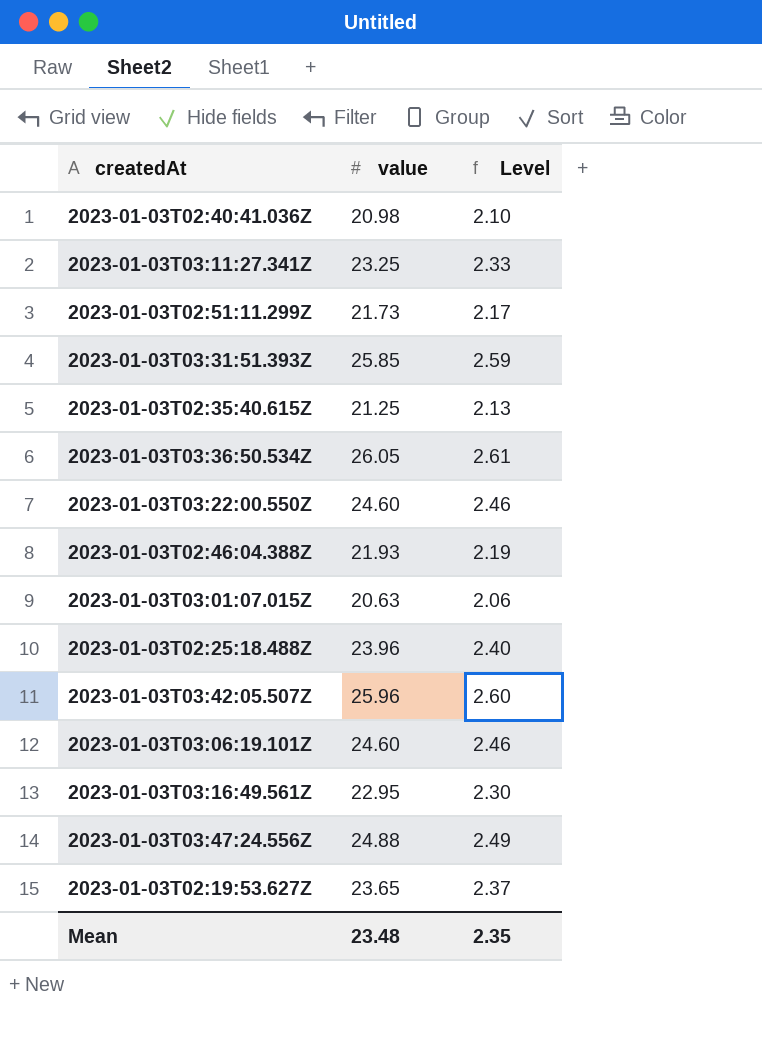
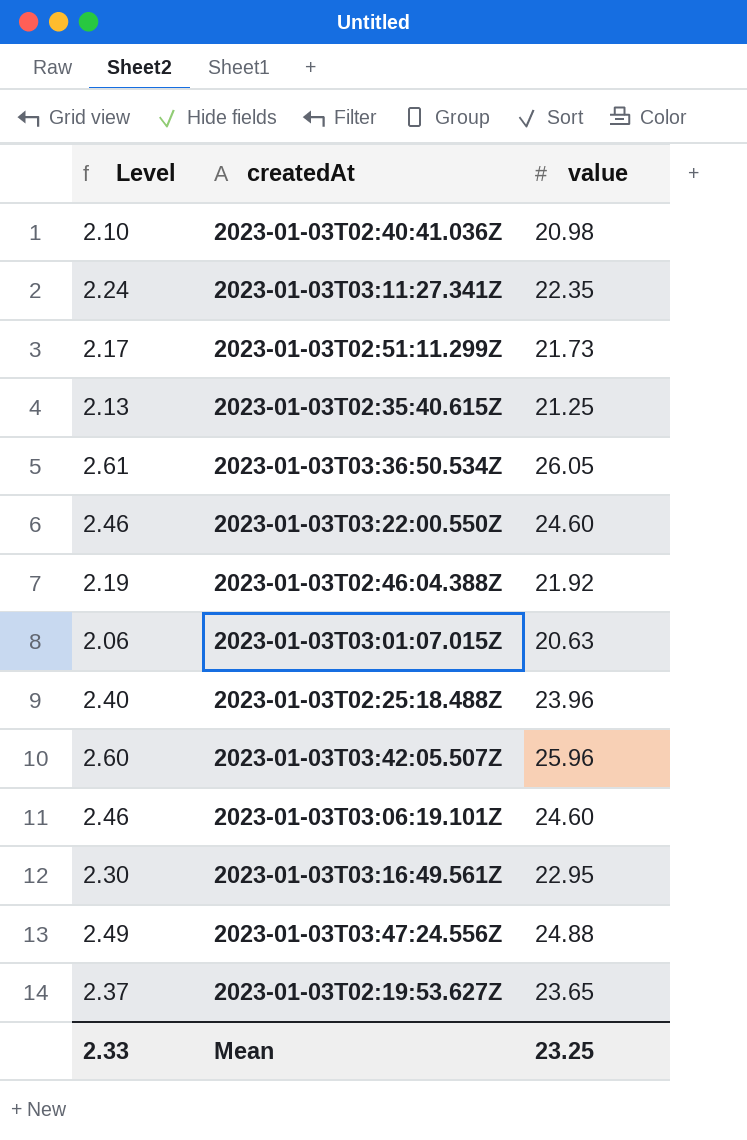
column Level | position: 3 -> 1
row 2023-01-03T03:31:51.393Z: 25.85 | 2.59 -> none
2023-01-03T03:11:27.341Z | Level: 2.33 -> 2.24
2023-01-03T03:11:27.341Z | value: 23.25 -> 22.35
2023-01-03T02:46:04.388Z | value: 21.93 -> 21.92
Mean | Level: 2.35 -> 2.33
Mean | value: 23.48 -> 23.25

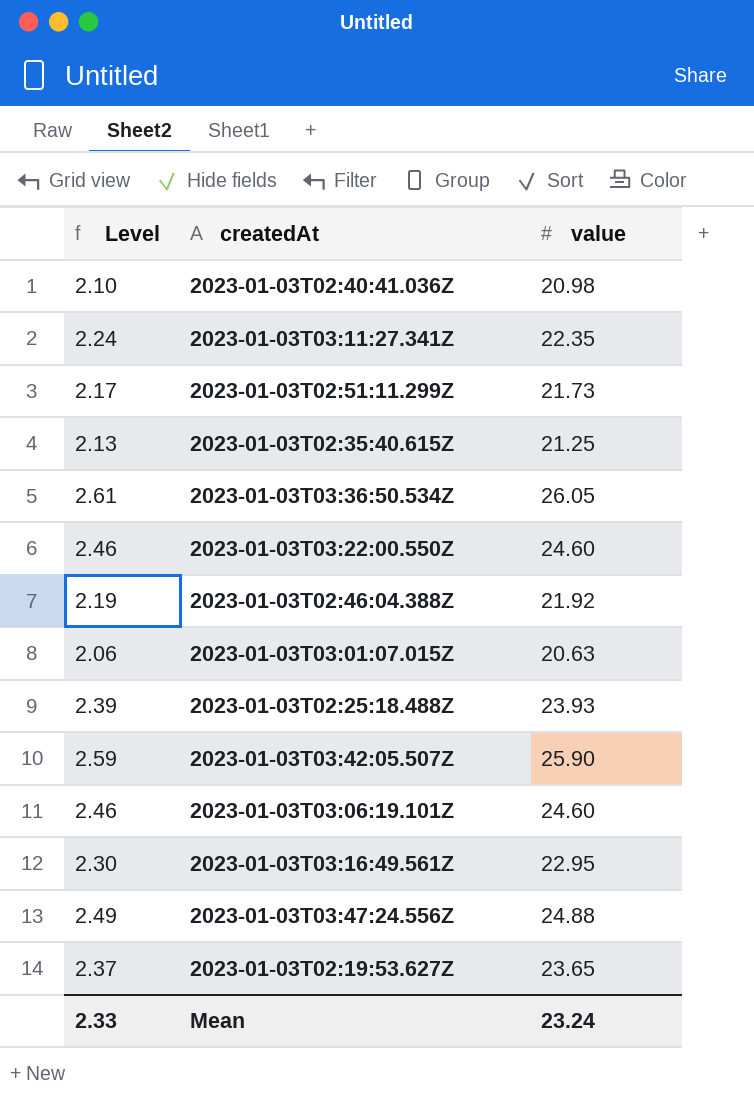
2023-01-03T02:25:18.488Z | Level: 2.40 -> 2.39
2023-01-03T02:25:18.488Z | value: 23.96 -> 23.93
2023-01-03T03:42:05.507Z | Level: 2.60 -> 2.59
2023-01-03T03:42:05.507Z | value: 25.96 -> 25.90
Mean | value: 23.25 -> 23.24

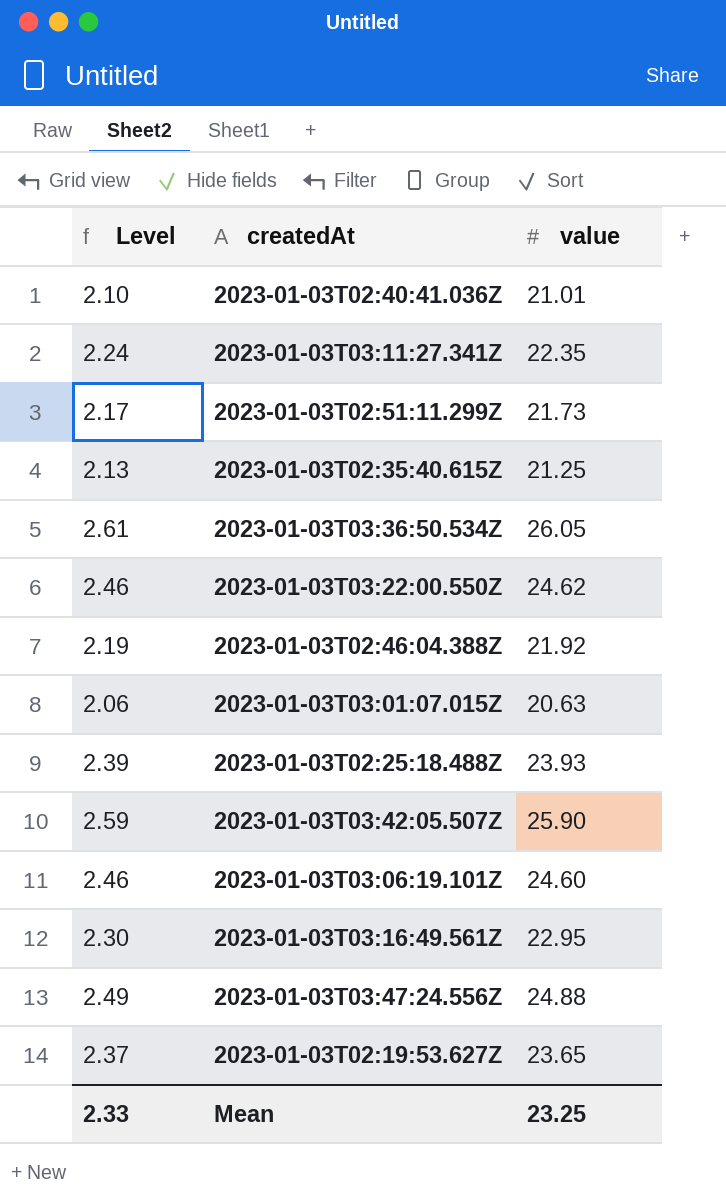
2023-01-03T02:40:41.036Z | value: 20.98 -> 21.01
2023-01-03T03:22:00.550Z | value: 24.60 -> 24.62
Mean | value: 23.24 -> 23.25

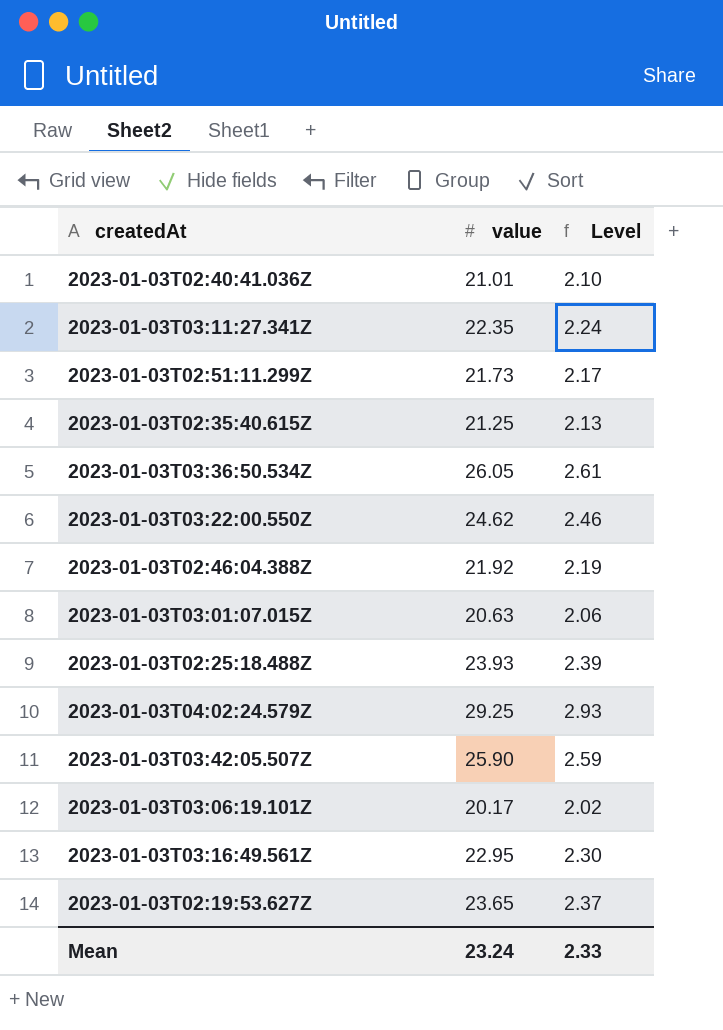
column Level | position: 1 -> 3
row 2023-01-03T03:47:24.556Z: 2.49 | 24.88 -> none
row 2023-01-03T04:02:24.579Z: none -> 29.25 | 2.93
2023-01-03T03:06:19.101Z | value: 24.60 -> 20.17
2023-01-03T03:06:19.101Z | Level: 2.46 -> 2.02
Mean | value: 23.25 -> 23.24

